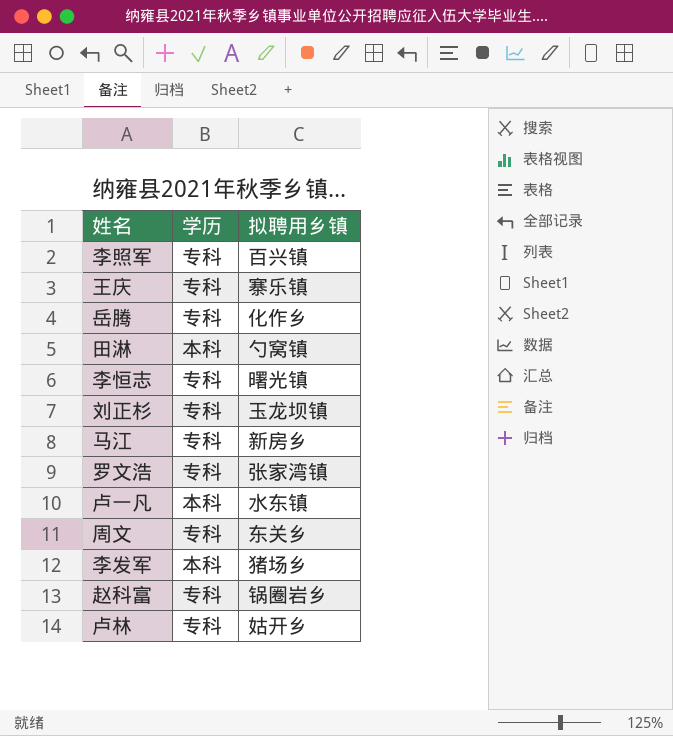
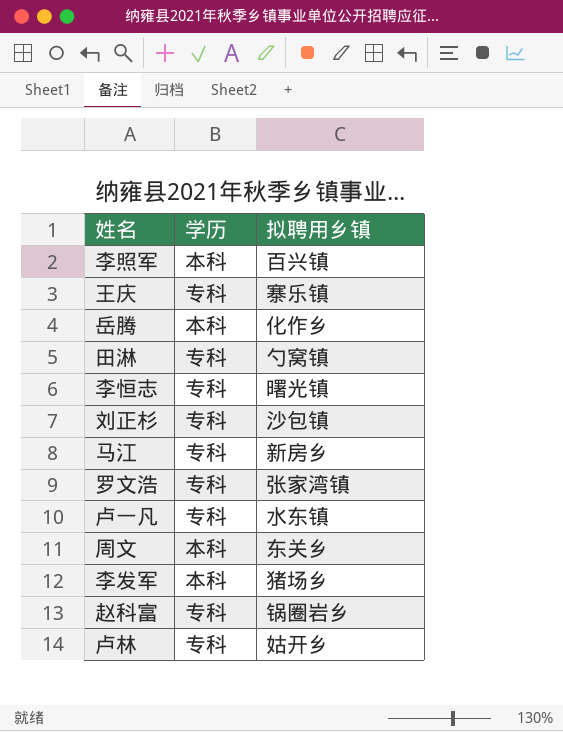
李照军 | 学历: 专科 -> 本科
岳腾 | 学历: 专科 -> 本科
田淋 | 学历: 本科 -> 专科
刘正杉 | 拟聘用乡镇: 玉龙坝镇 -> 沙包镇
卢一凡 | 学历: 本科 -> 专科
周文 | 学历: 专科 -> 本科

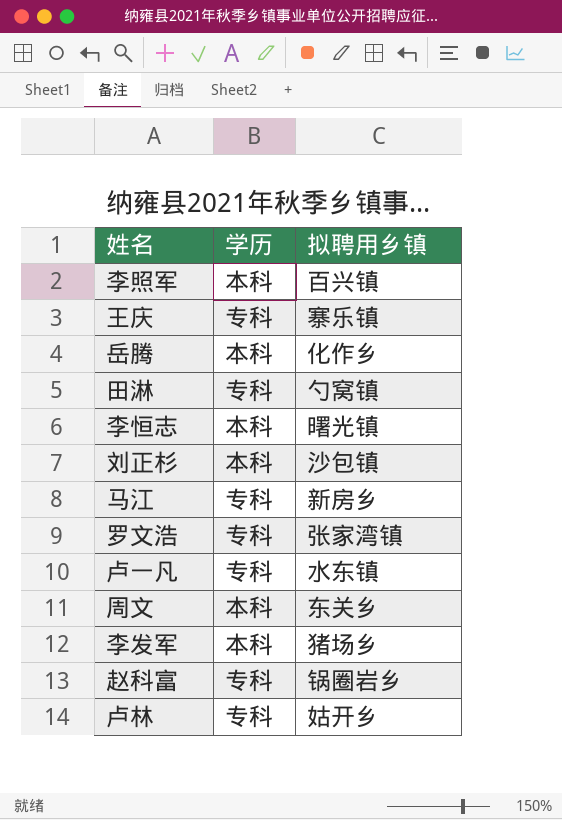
李恒志 | 学历: 专科 -> 本科
刘正杉 | 学历: 专科 -> 本科

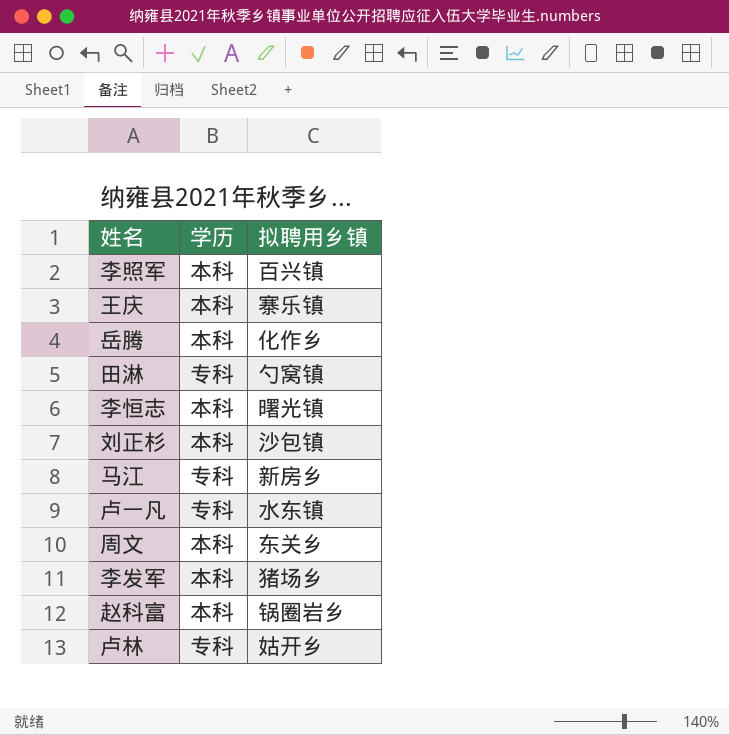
row 罗文浩: 专科 | 张家湾镇 -> none
王庆 | 学历: 专科 -> 本科
赵科富 | 学历: 专科 -> 本科

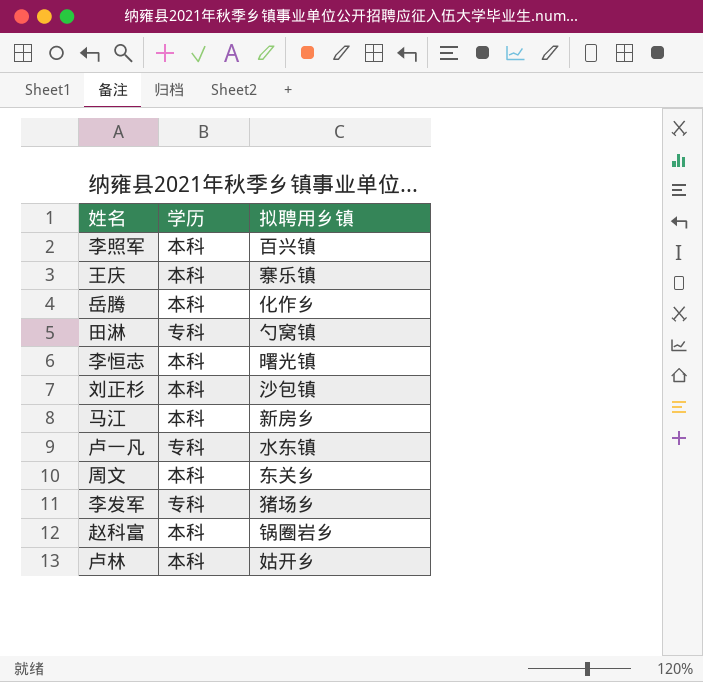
马江 | 学历: 专科 -> 本科
李发军 | 学历: 本科 -> 专科
卢林 | 学历: 专科 -> 本科

